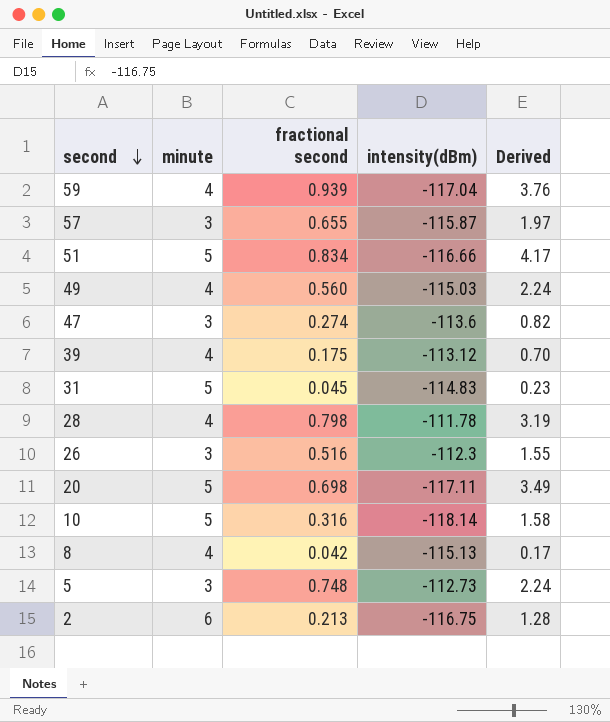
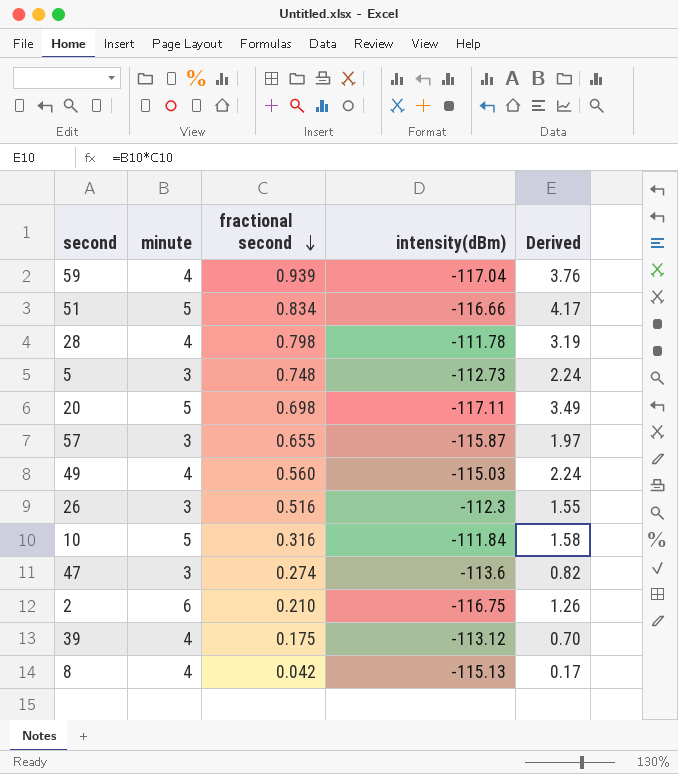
row order: second descending -> fractional second descending
row 31: 5 | 0.045 | -114.83 | 0.23 -> none
10 | intensity(dBm): -118.14 -> -111.84
2 | fractional second: 0.213 -> 0.210
2 | Derived: 1.28 -> 1.26

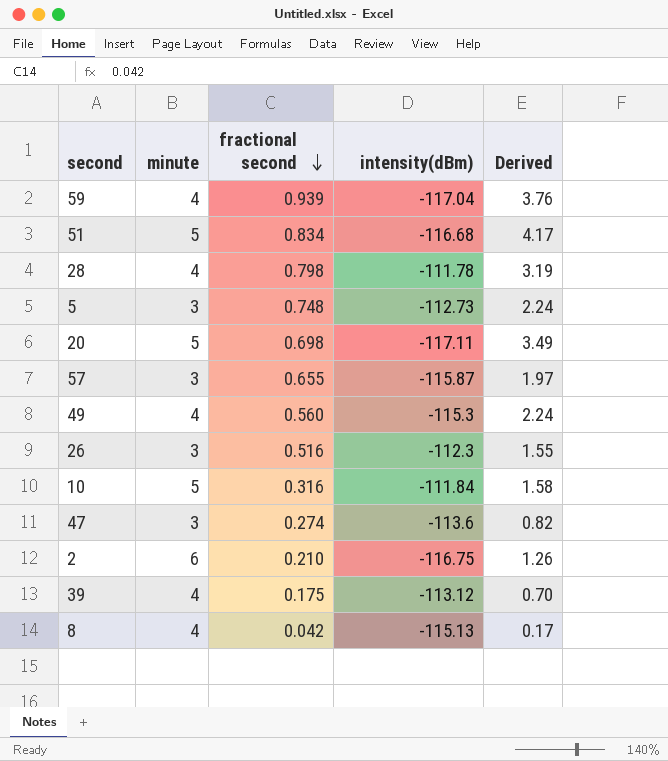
51 | intensity(dBm): -116.66 -> -116.68
49 | intensity(dBm): -115.03 -> -115.3

